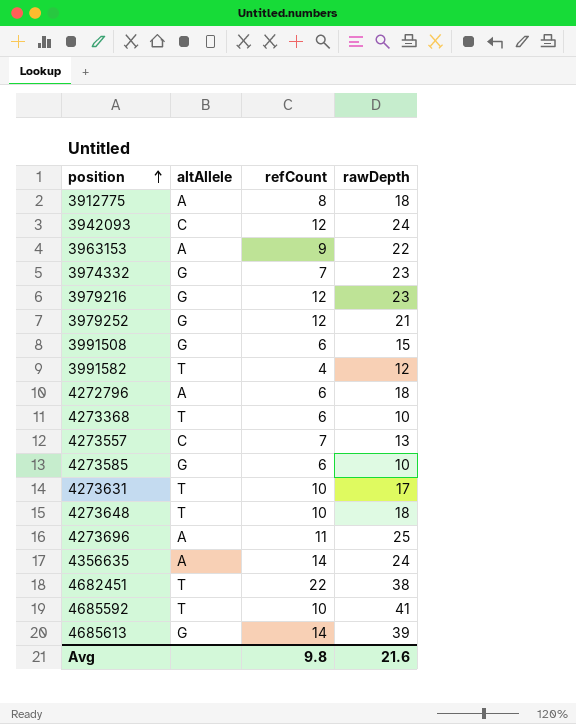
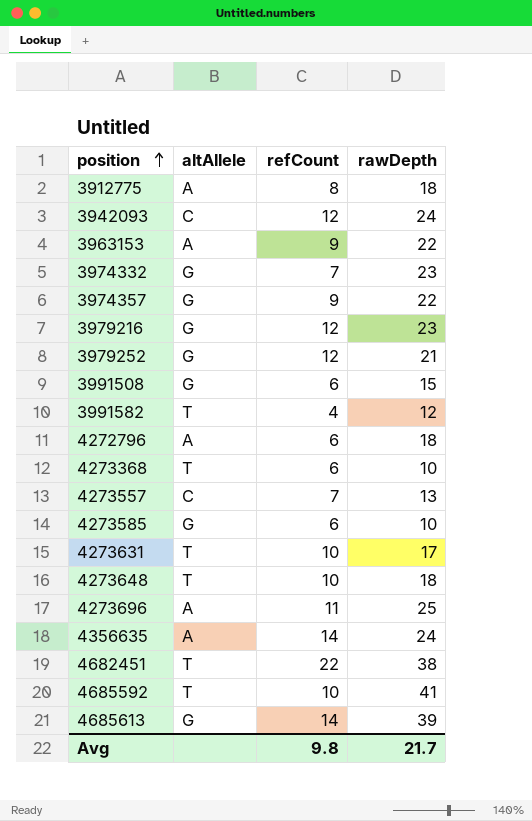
row 3974357: none -> G | 9 | 22
Avg | rawDepth: 21.6 -> 21.7

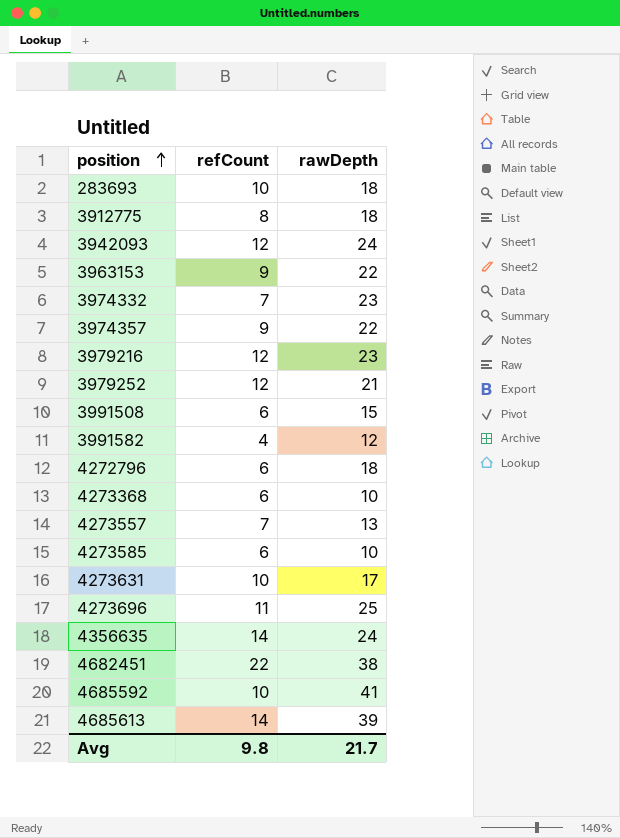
column altAllele | position: 2 -> none
row 4273648: T | 10 | 18 -> none
row 283693: none -> 10 | 18

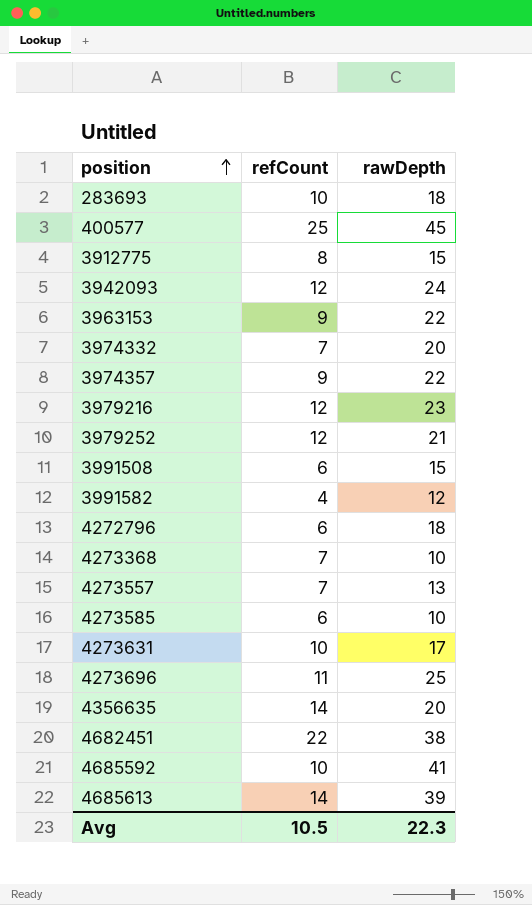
row 400577: none -> 25 | 45
3912775 | rawDepth: 18 -> 15
3974332 | rawDepth: 23 -> 20
4273368 | refCount: 6 -> 7
4356635 | rawDepth: 24 -> 20
Avg | refCount: 9.8 -> 10.5
Avg | rawDepth: 21.7 -> 22.3

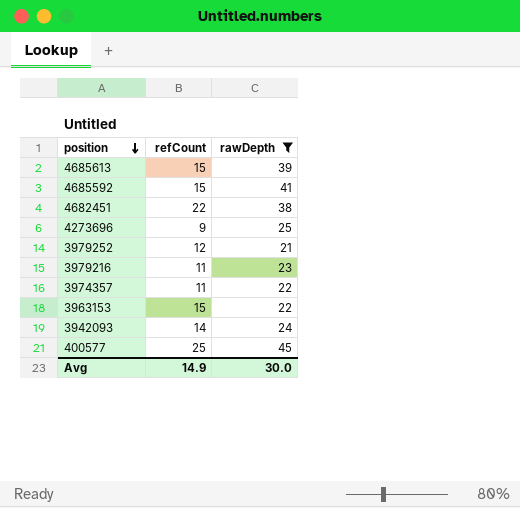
filter: none -> rawDepth >= 21
row order: position ascending -> position descending
4685613 | refCount: 14 -> 15
4685592 | refCount: 10 -> 15
4273696 | refCount: 11 -> 9
3979216 | refCount: 12 -> 11
3974357 | refCount: 9 -> 11
3963153 | refCount: 9 -> 15
3942093 | refCount: 12 -> 14
Avg | refCount: 10.5 -> 14.9
Avg | rawDepth: 22.3 -> 30.0

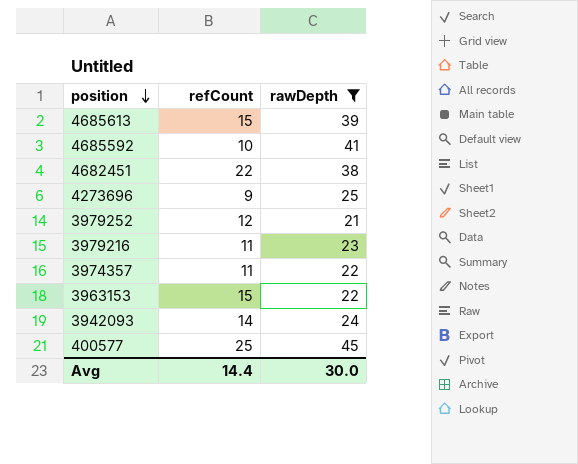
4685592 | refCount: 15 -> 10
Avg | refCount: 14.9 -> 14.4

